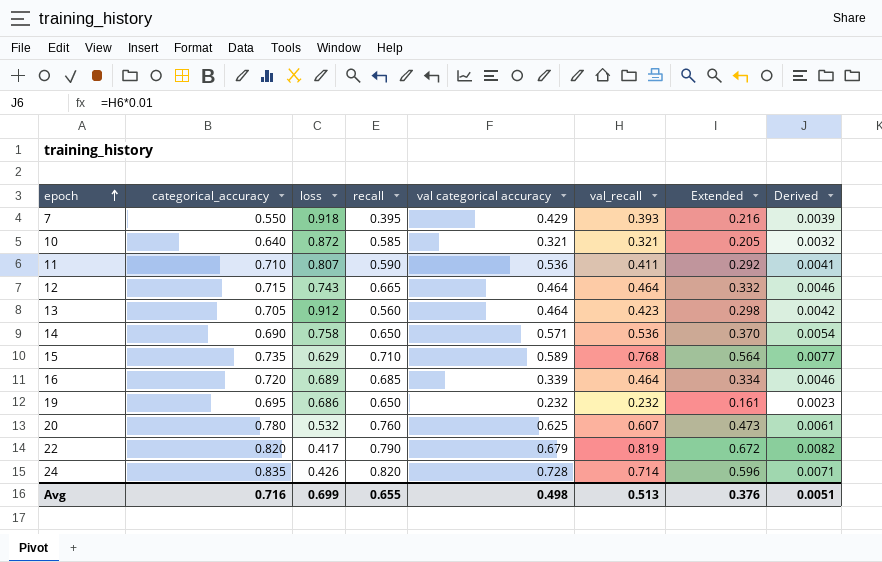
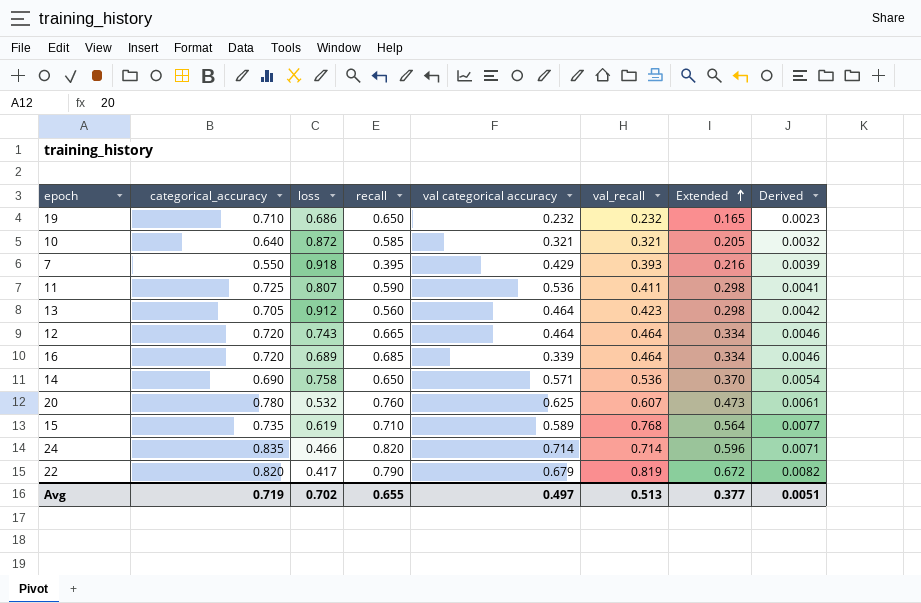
row order: epoch ascending -> Extended ascending
19 | categorical_accuracy: 0.695 -> 0.710
19 | Extended: 0.161 -> 0.165
11 | categorical_accuracy: 0.710 -> 0.725
11 | Extended: 0.292 -> 0.298
12 | categorical_accuracy: 0.715 -> 0.720
12 | Extended: 0.332 -> 0.334
15 | loss: 0.629 -> 0.619
24 | loss: 0.426 -> 0.466
24 | val categorical accuracy: 0.728 -> 0.714
Avg | categorical_accuracy: 0.716 -> 0.719
Avg | loss: 0.699 -> 0.702
Avg | val categorical accuracy: 0.498 -> 0.497
Avg | Extended: 0.376 -> 0.377

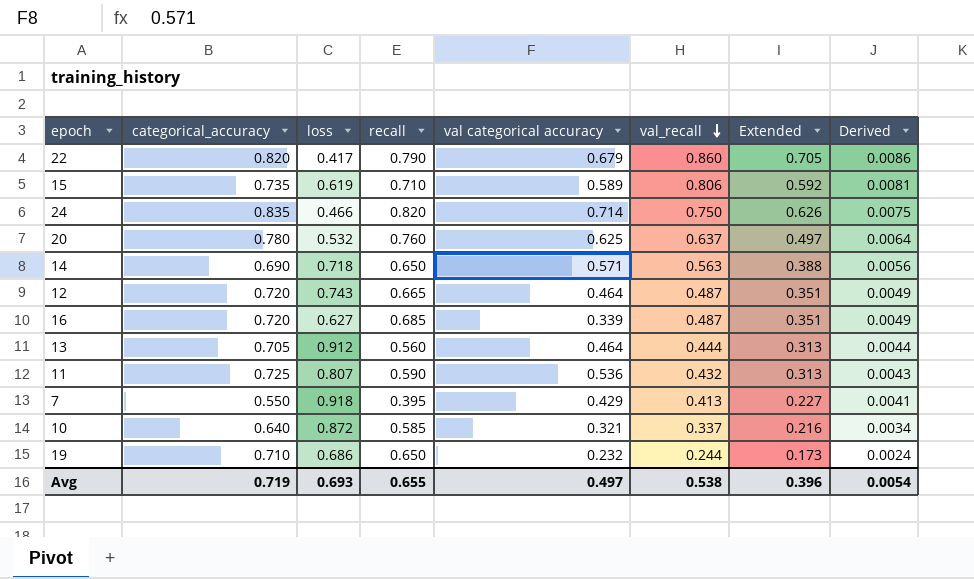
row order: Extended ascending -> val_recall descending
22 | val_recall: 0.819 -> 0.860
22 | Extended: 0.672 -> 0.705
22 | Derived: 0.0082 -> 0.0086
15 | val_recall: 0.768 -> 0.806
15 | Extended: 0.564 -> 0.592
15 | Derived: 0.0077 -> 0.0081
24 | val_recall: 0.714 -> 0.750
24 | Extended: 0.596 -> 0.626
24 | Derived: 0.0071 -> 0.0075
20 | val_recall: 0.607 -> 0.637
20 | Extended: 0.473 -> 0.497
20 | Derived: 0.0061 -> 0.0064
14 | loss: 0.758 -> 0.718
14 | val_recall: 0.536 -> 0.563
14 | Extended: 0.370 -> 0.388
14 | Derived: 0.0054 -> 0.0056
12 | val_recall: 0.464 -> 0.487
12 | Extended: 0.334 -> 0.351
12 | Derived: 0.0046 -> 0.0049
16 | loss: 0.689 -> 0.627
16 | val_recall: 0.464 -> 0.487
16 | Extended: 0.334 -> 0.351
16 | Derived: 0.0046 -> 0.0049
13 | val_recall: 0.423 -> 0.444
13 | Extended: 0.298 -> 0.313
13 | Derived: 0.0042 -> 0.0044
11 | val_recall: 0.411 -> 0.432
11 | Extended: 0.298 -> 0.313
11 | Derived: 0.0041 -> 0.0043
7 | val_recall: 0.393 -> 0.413
7 | Extended: 0.216 -> 0.227
7 | Derived: 0.0039 -> 0.0041
10 | val_recall: 0.321 -> 0.337
10 | Extended: 0.205 -> 0.216
10 | Derived: 0.0032 -> 0.0034
19 | val_recall: 0.232 -> 0.244
19 | Extended: 0.165 -> 0.173
19 | Derived: 0.0023 -> 0.0024
Avg | loss: 0.702 -> 0.693
Avg | val_recall: 0.513 -> 0.538
Avg | Extended: 0.377 -> 0.396
Avg | Derived: 0.0051 -> 0.0054

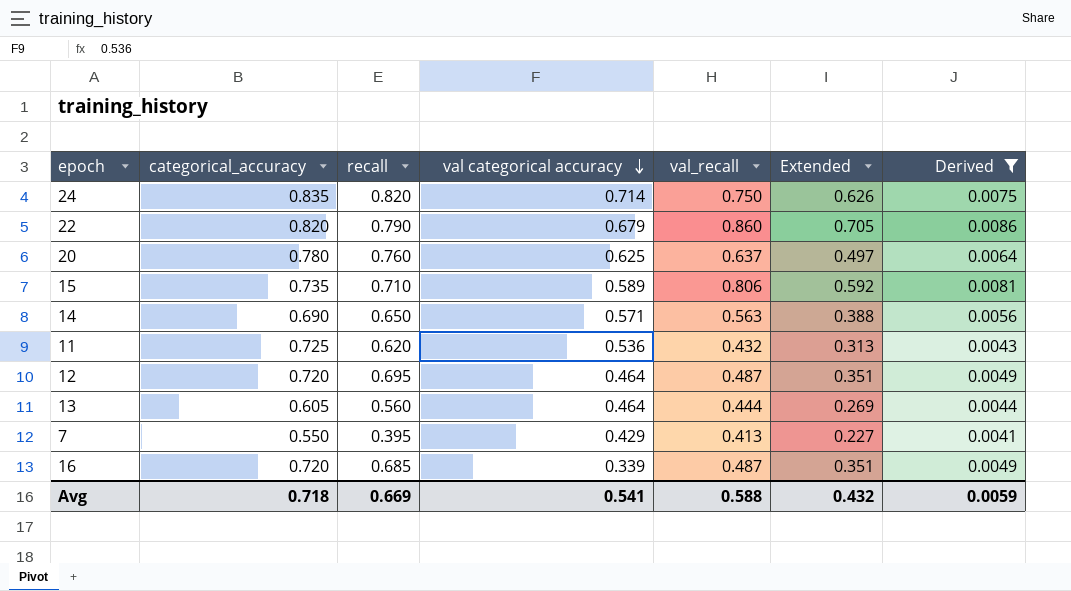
filter: none -> Derived >= 0.0041
row order: val_recall descending -> val categorical accuracy descending
column loss | position: 3 -> none
11 | recall: 0.590 -> 0.620
12 | recall: 0.665 -> 0.695
13 | categorical_accuracy: 0.705 -> 0.605
13 | Extended: 0.313 -> 0.269
Avg | categorical_accuracy: 0.719 -> 0.718
Avg | recall: 0.655 -> 0.669
Avg | val categorical accuracy: 0.497 -> 0.541
Avg | val_recall: 0.538 -> 0.588
Avg | Extended: 0.396 -> 0.432
Avg | Derived: 0.0054 -> 0.0059

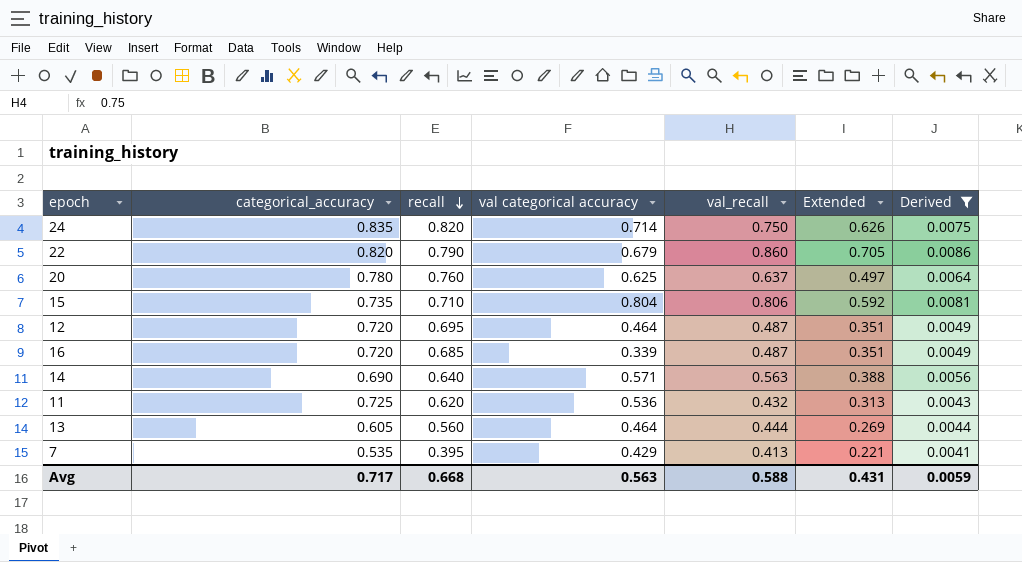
row order: val categorical accuracy descending -> recall descending
15 | val categorical accuracy: 0.589 -> 0.804
14 | recall: 0.650 -> 0.640
7 | categorical_accuracy: 0.550 -> 0.535
7 | Extended: 0.227 -> 0.221
Avg | categorical_accuracy: 0.718 -> 0.717
Avg | recall: 0.669 -> 0.668
Avg | val categorical accuracy: 0.541 -> 0.563
Avg | Extended: 0.432 -> 0.431

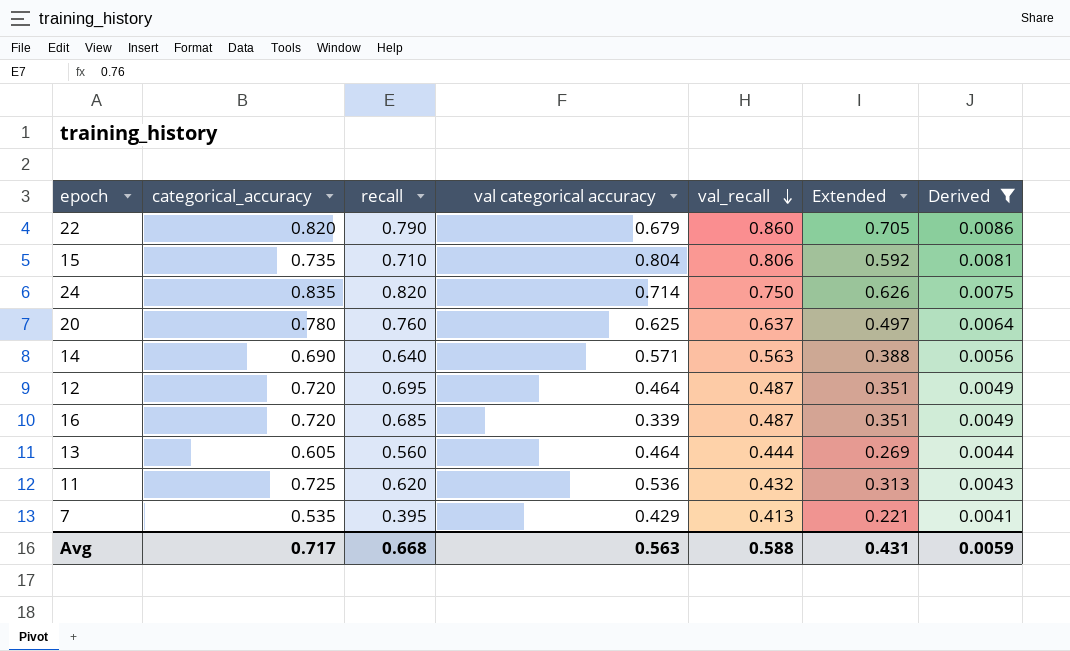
row order: recall descending -> val_recall descending

